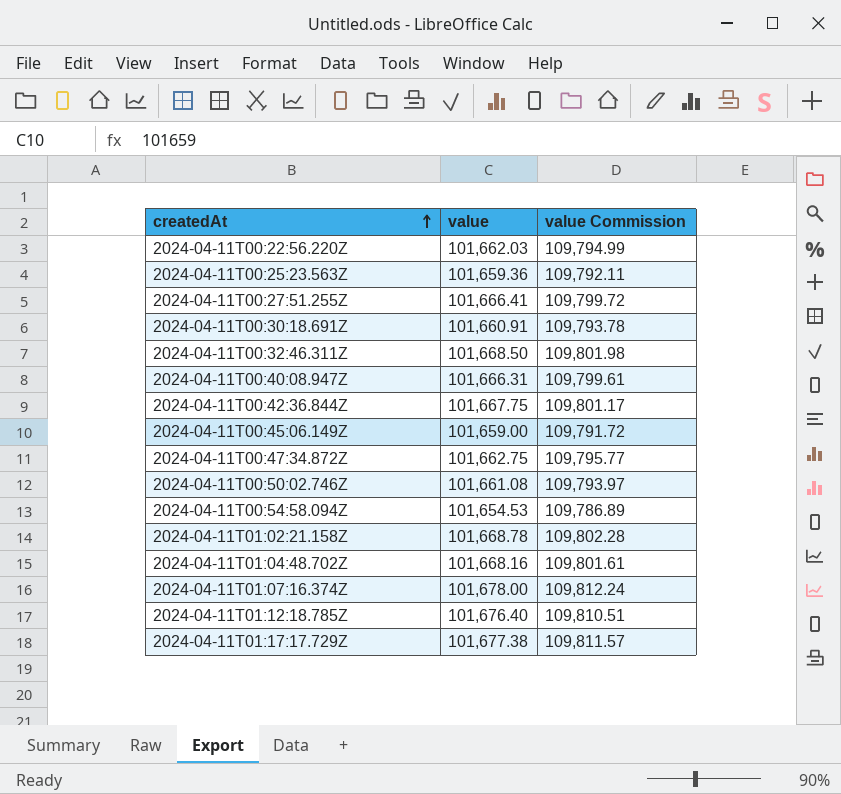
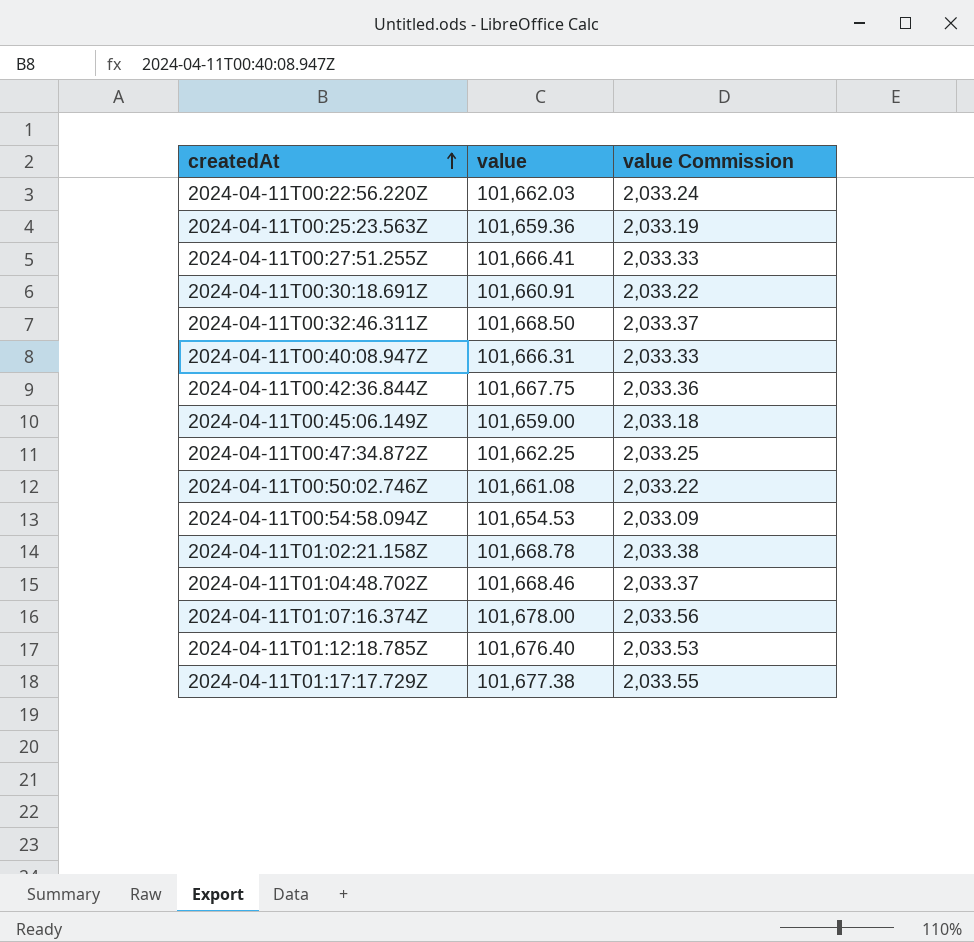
column value Commission | formula: [value] * 1.08 -> [value] * 0.02
2024-04-11T00:47:34.872Z | value: 101,662.75 -> 101,662.25
2024-04-11T01:04:48.702Z | value: 101,668.16 -> 101,668.46

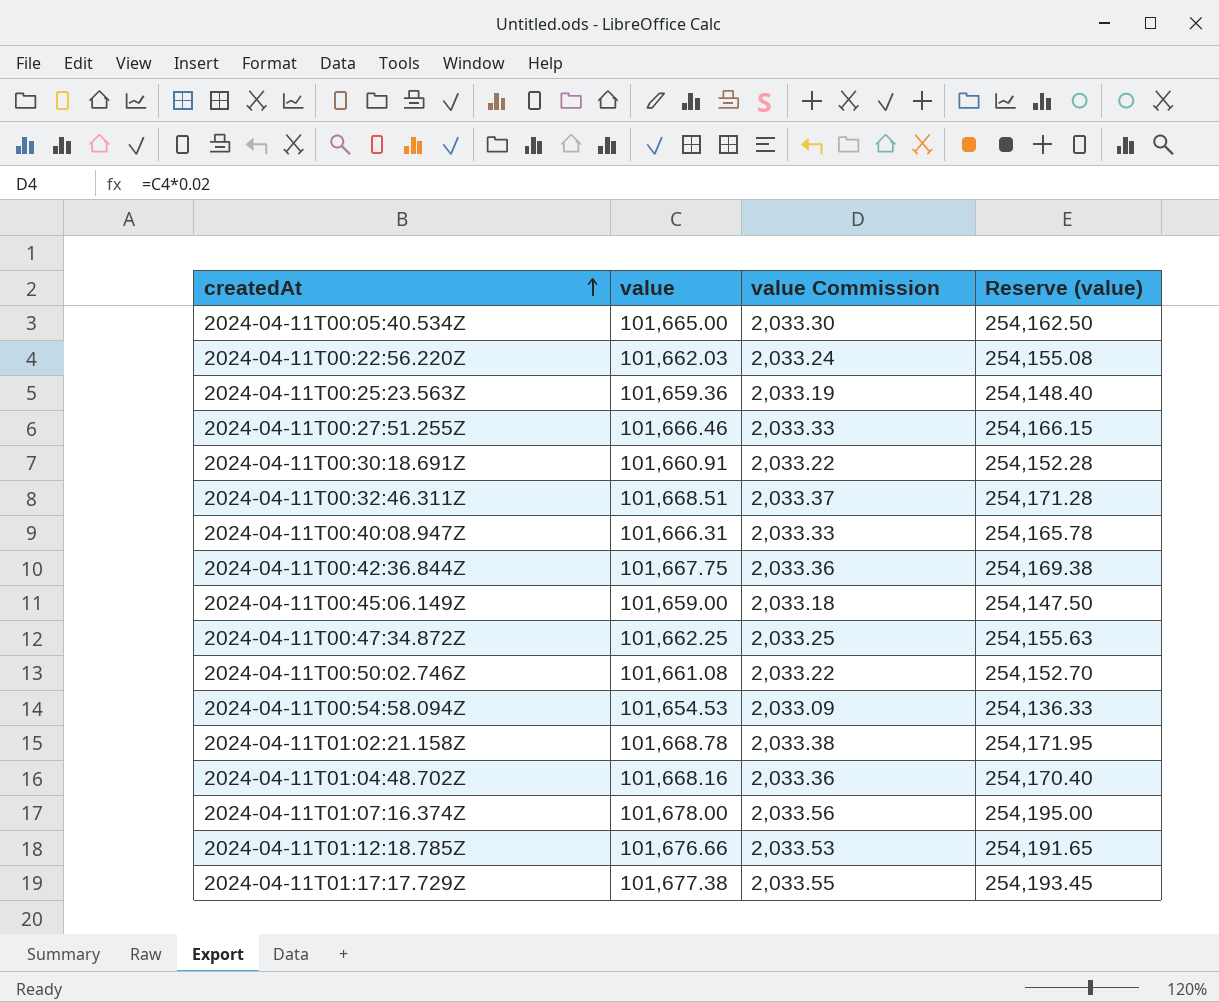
column Reserve (value) | formula: none -> [value] * 2.5
row 2024-04-11T00:05:40.534Z: none -> 101,665.00 | 2,033.30 | 254,162.50
2024-04-11T00:27:51.255Z | value: 101,666.41 -> 101,666.46
2024-04-11T00:32:46.311Z | value: 101,668.50 -> 101,668.51
2024-04-11T01:04:48.702Z | value: 101,668.46 -> 101,668.16
2024-04-11T01:04:48.702Z | value Commission: 2,033.37 -> 2,033.36
2024-04-11T01:12:18.785Z | value: 101,676.40 -> 101,676.66

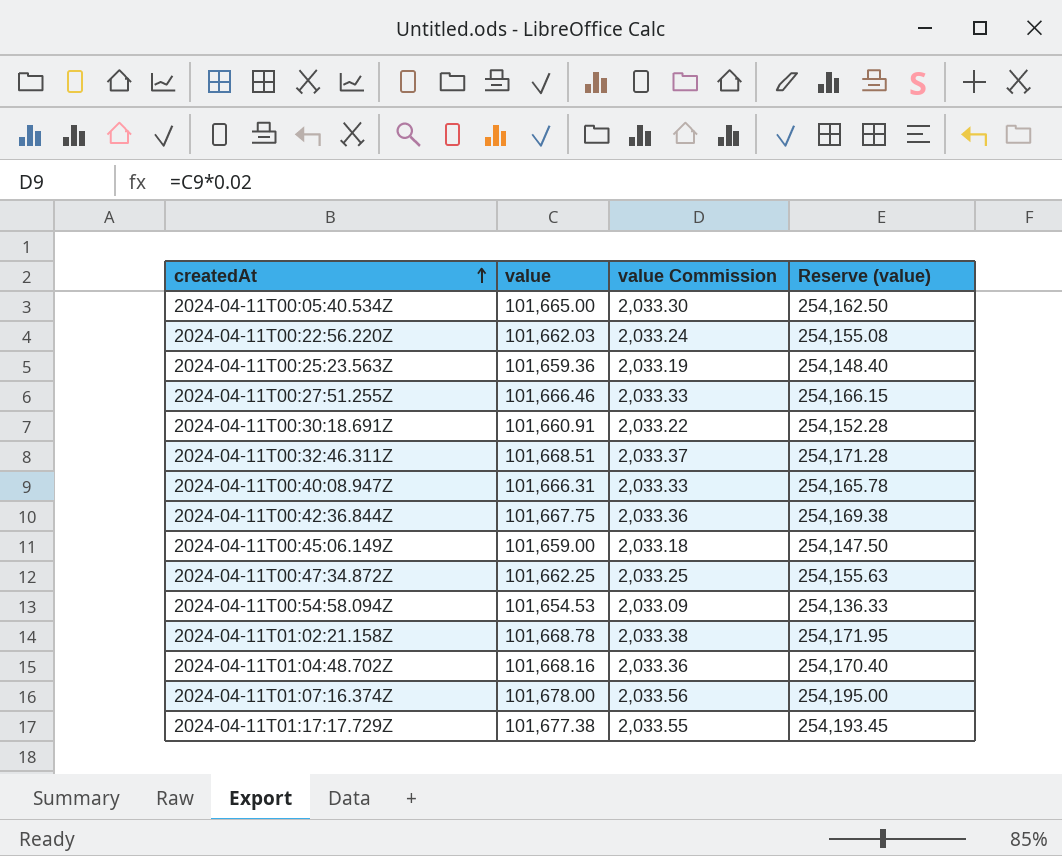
row 2024-04-11T00:50:02.746Z: 101,661.08 | 2,033.22 | 254,152.70 -> none
row 2024-04-11T01:12:18.785Z: 101,676.66 | 2,033.53 | 254,191.65 -> none

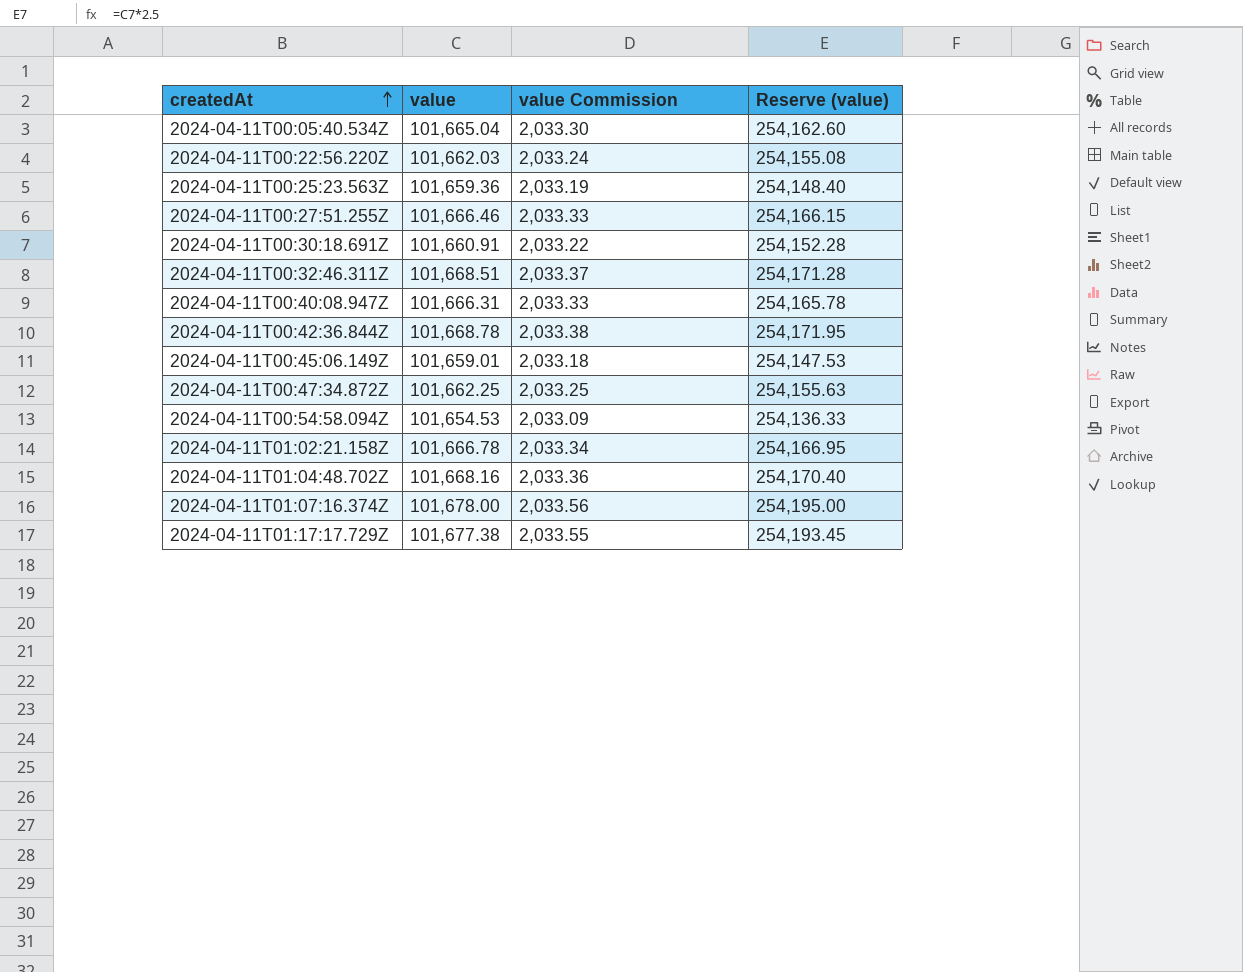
2024-04-11T00:05:40.534Z | value: 101,665.00 -> 101,665.04
2024-04-11T00:05:40.534Z | Reserve (value): 254,162.50 -> 254,162.60
2024-04-11T00:42:36.844Z | value: 101,667.75 -> 101,668.78
2024-04-11T00:42:36.844Z | value Commission: 2,033.36 -> 2,033.38
2024-04-11T00:42:36.844Z | Reserve (value): 254,169.38 -> 254,171.95
2024-04-11T00:45:06.149Z | value: 101,659.00 -> 101,659.01
2024-04-11T00:45:06.149Z | Reserve (value): 254,147.50 -> 254,147.53
2024-04-11T01:02:21.158Z | value: 101,668.78 -> 101,666.78
2024-04-11T01:02:21.158Z | value Commission: 2,033.38 -> 2,033.34
2024-04-11T01:02:21.158Z | Reserve (value): 254,171.95 -> 254,166.95

